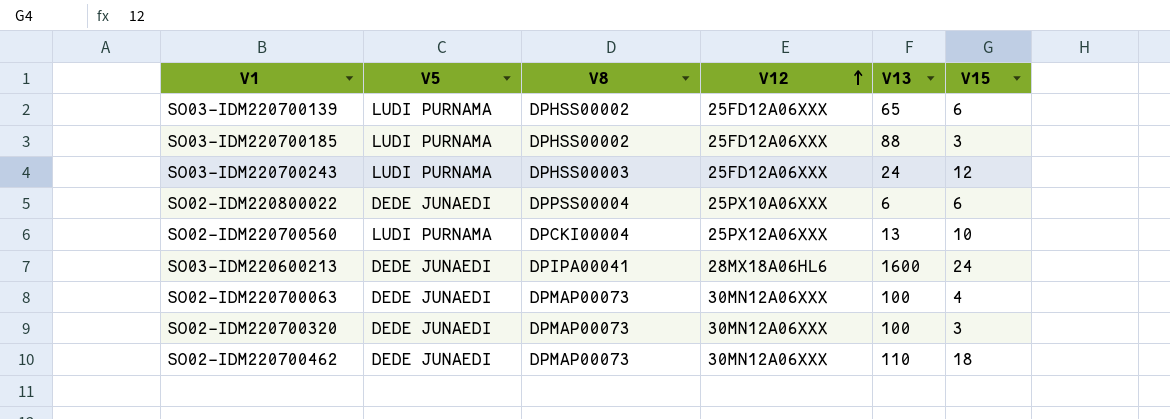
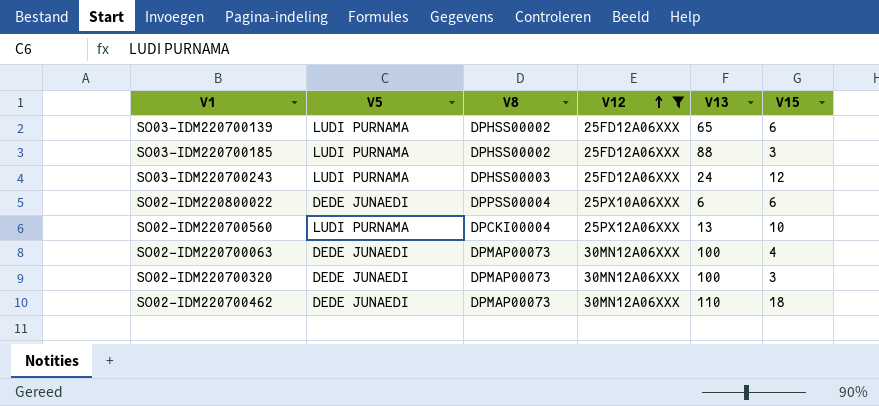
filter: none -> V12 != 28MX18A06HL6

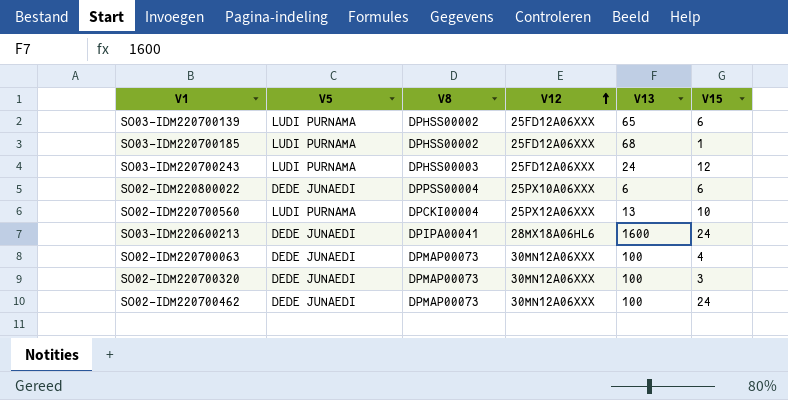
filter: V12 != 28MX18A06HL6 -> none
SO03-IDM220700185 | V13: 88 -> 68
SO03-IDM220700185 | V15: 3 -> 1
SO02-IDM220700462 | V13: 110 -> 100
SO02-IDM220700462 | V15: 18 -> 24

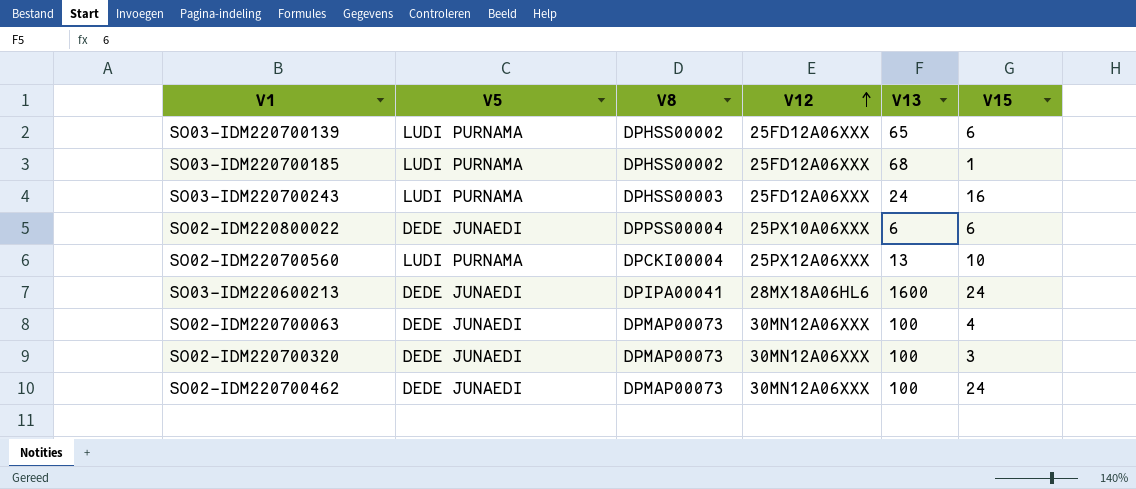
SO03-IDM220700243 | V15: 12 -> 16

